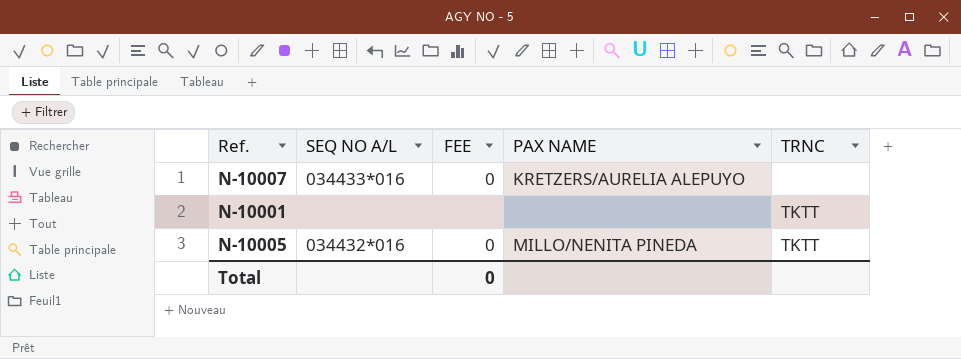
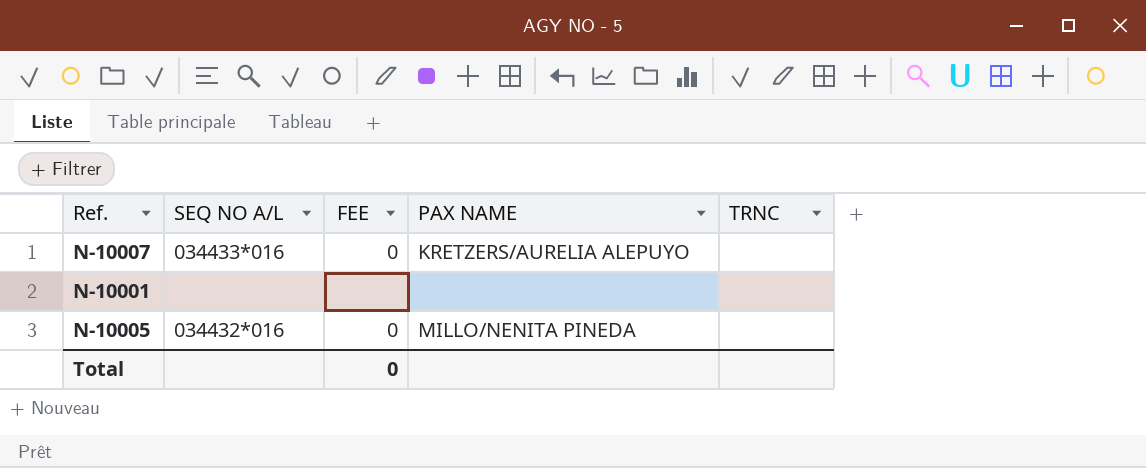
N-10001 | TRNC: TKTT -> none
N-10005 | TRNC: TKTT -> none

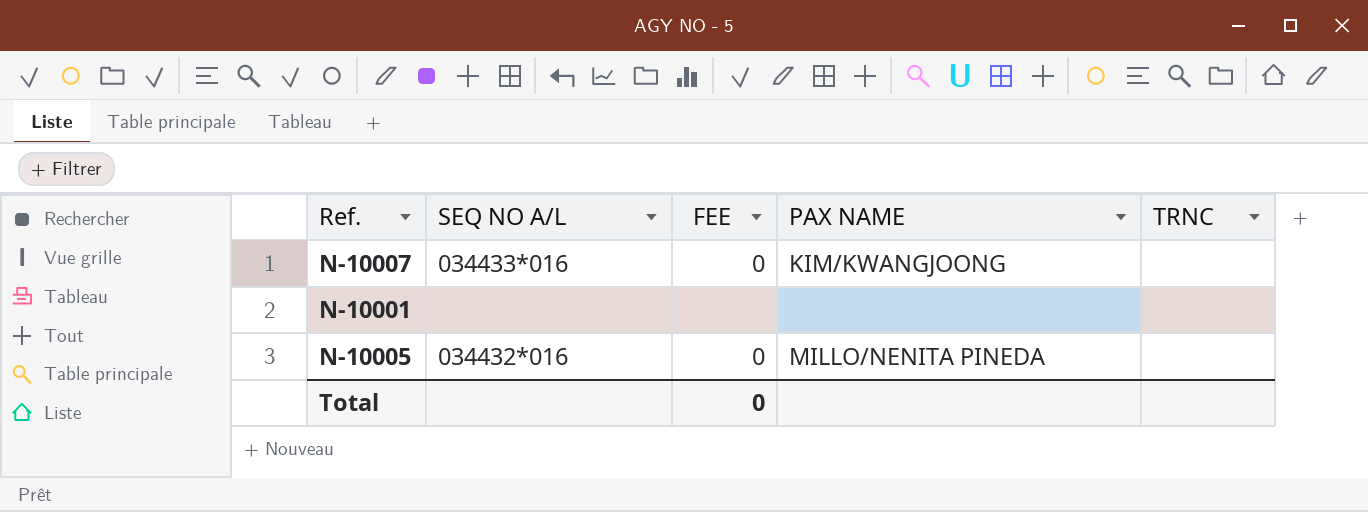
N-10007 | PAX NAME: KRETZERS/AURELIA ALEPUYO -> KIM/KWANGJOONG

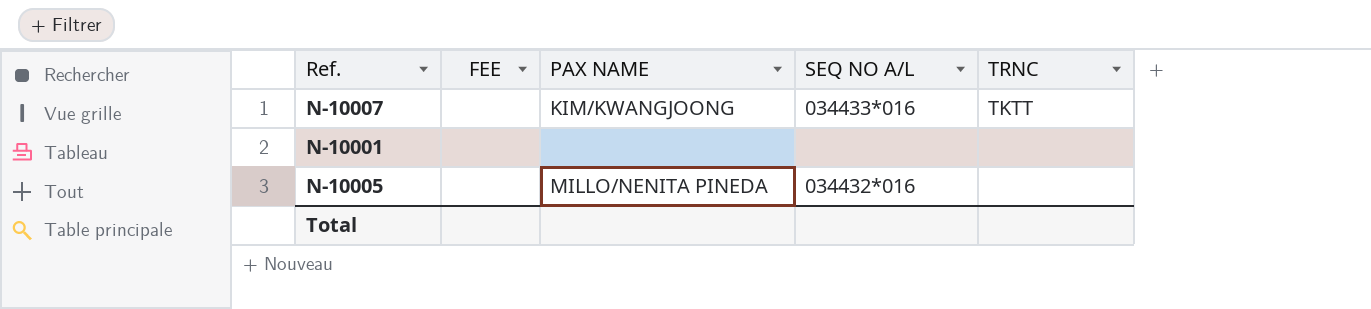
column SEQ NO A/L | position: 2 -> 4
N-10007 | FEE: 0 -> none
N-10007 | TRNC: none -> TKTT
N-10005 | FEE: 0 -> none
Total | FEE: 0 -> none

